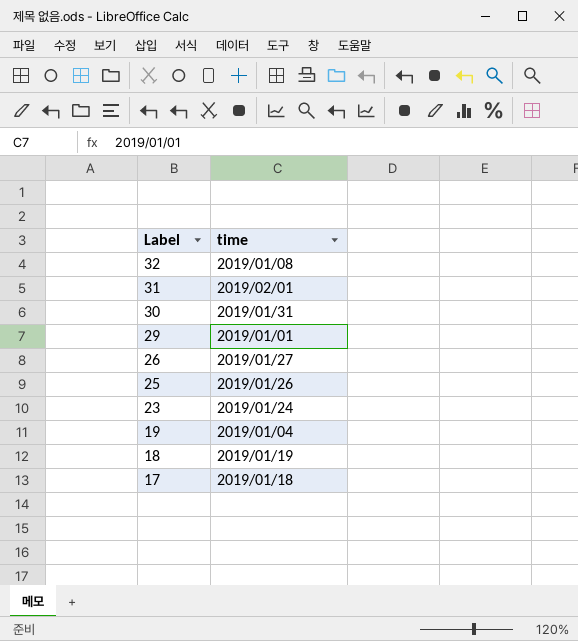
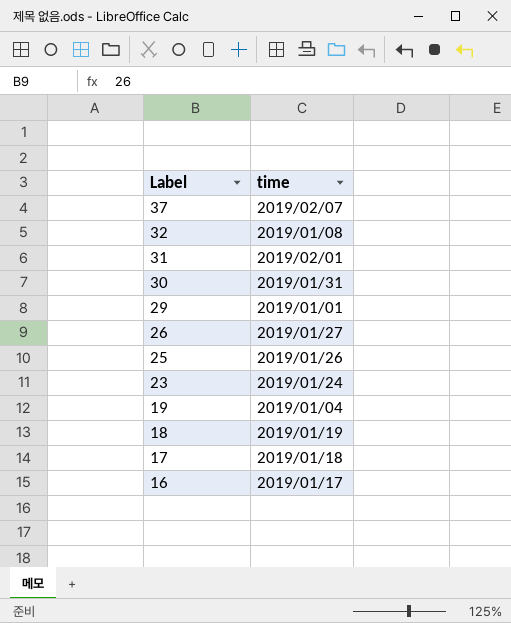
row 37: none -> 2019/02/07
row 16: none -> 2019/01/17

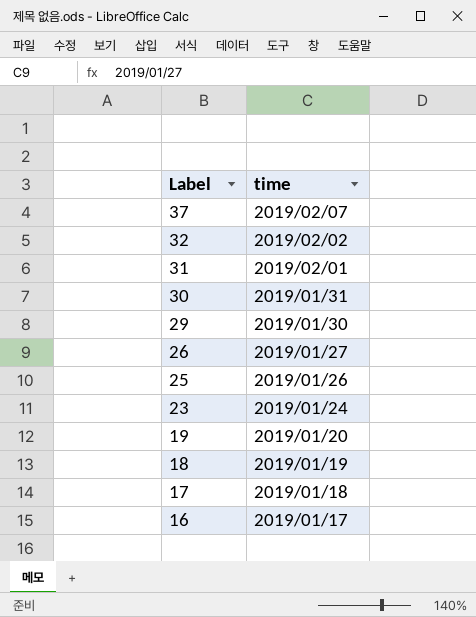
32 | time: 2019/01/08 -> 2019/02/02
29 | time: 2019/01/01 -> 2019/01/30
19 | time: 2019/01/04 -> 2019/01/20

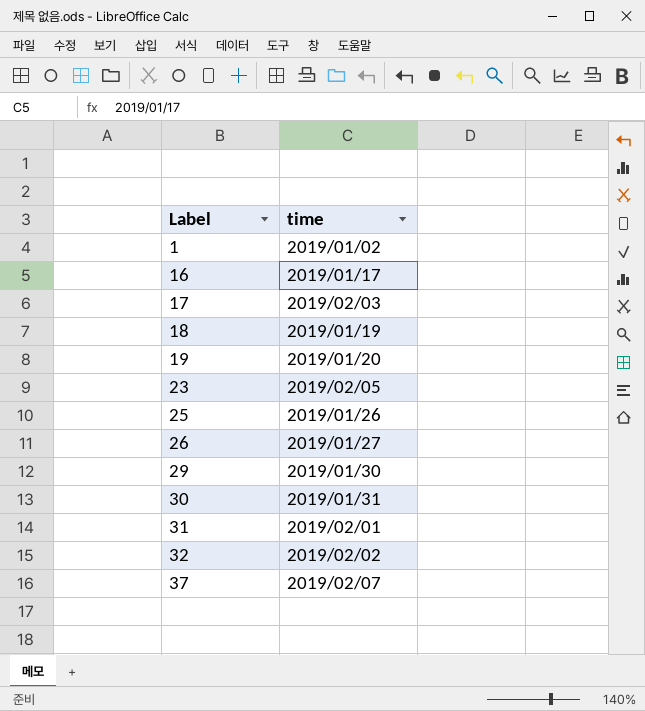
row order: Label descending -> Label ascending
row 1: none -> 2019/01/02
17 | time: 2019/01/18 -> 2019/02/03
23 | time: 2019/01/24 -> 2019/02/05

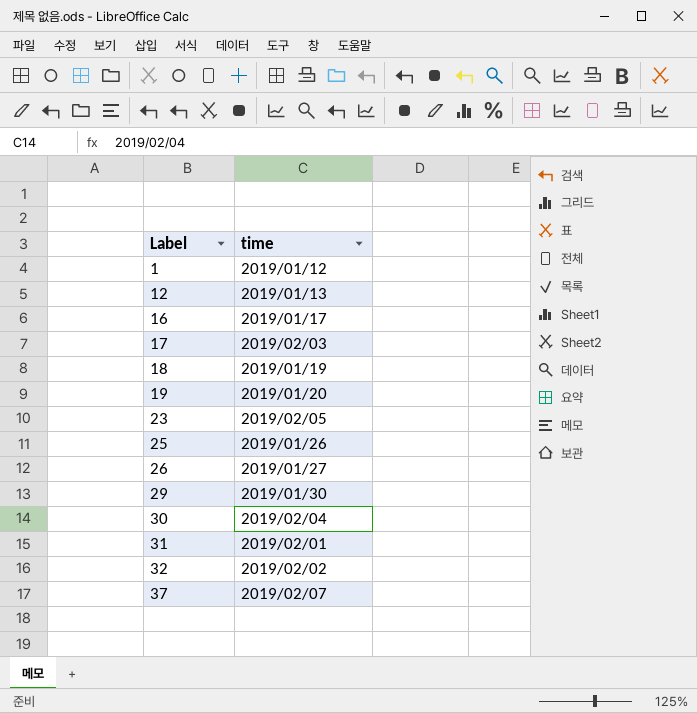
1 | time: 2019/01/02 -> 2019/01/12
row 12: none -> 2019/01/13
30 | time: 2019/01/31 -> 2019/02/04

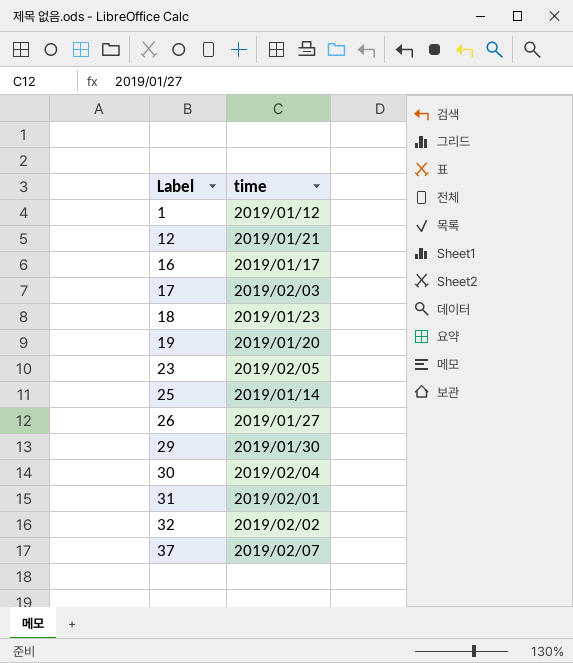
12 | time: 2019/01/13 -> 2019/01/21
18 | time: 2019/01/19 -> 2019/01/23
25 | time: 2019/01/26 -> 2019/01/14

